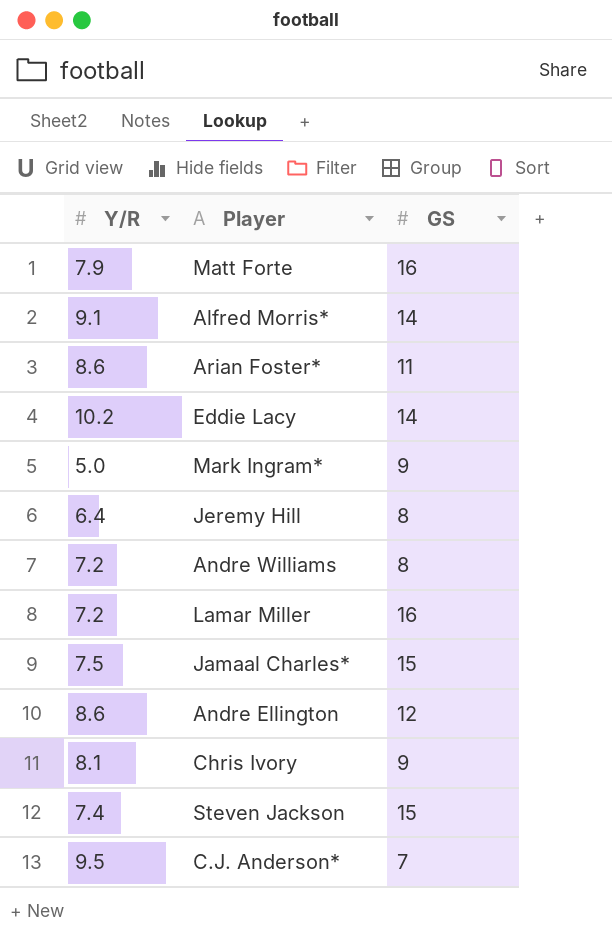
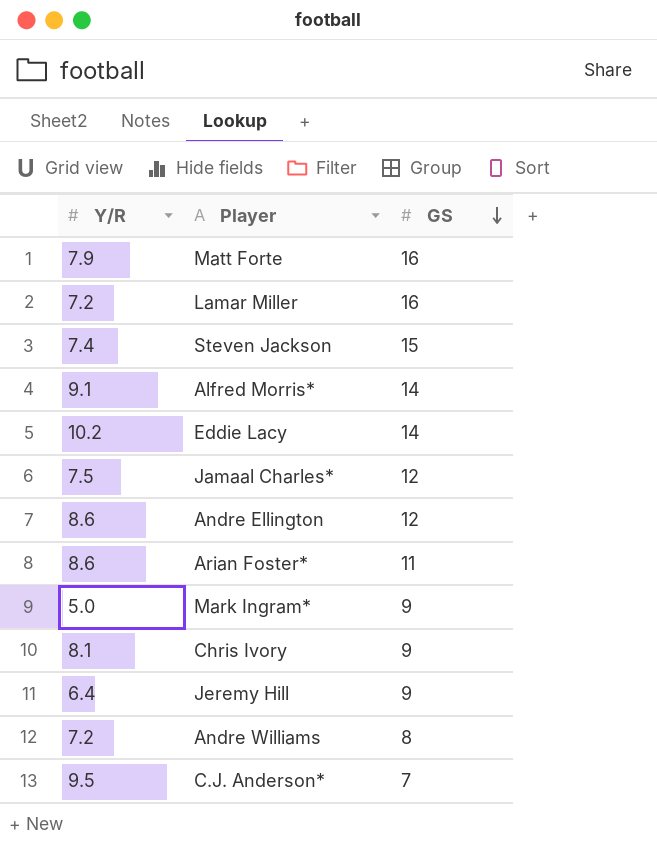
row order: none -> GS descending
Jamaal Charles* | GS: 15 -> 12
Jeremy Hill | GS: 8 -> 9

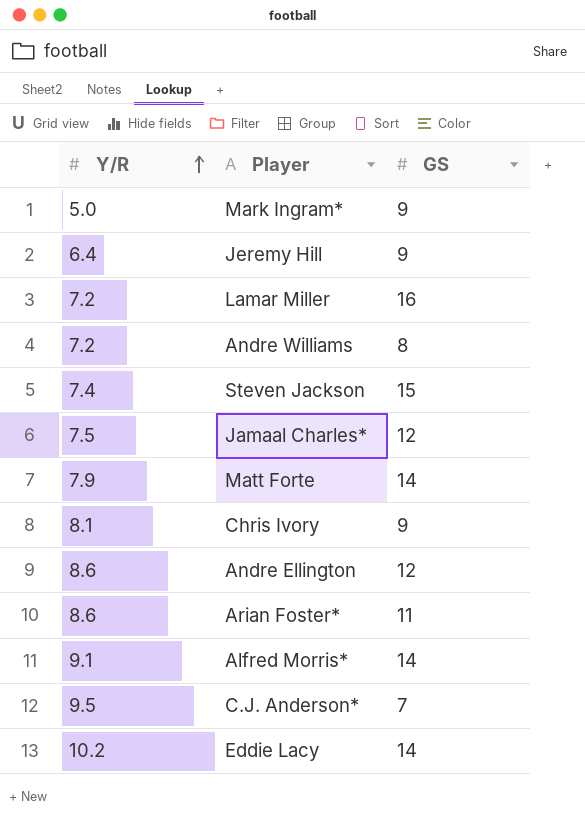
row order: GS descending -> Y/R ascending
Matt Forte | GS: 16 -> 14

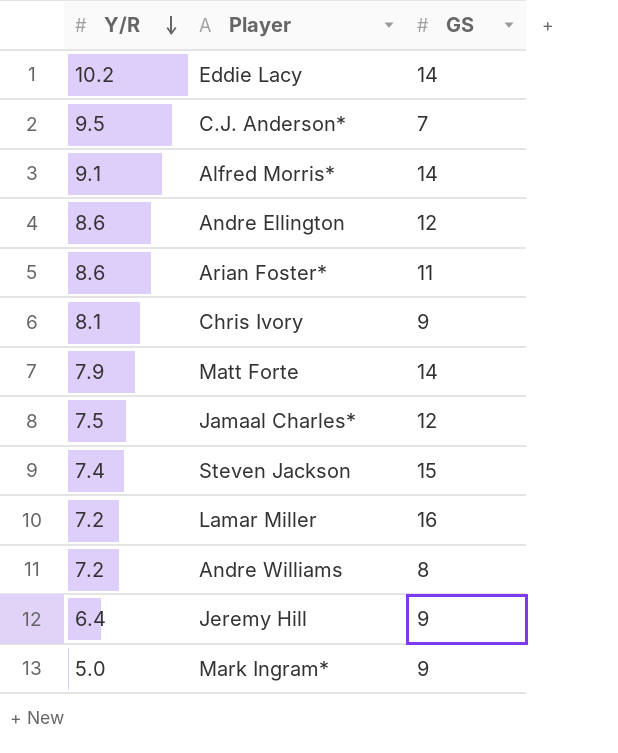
row order: Y/R ascending -> Y/R descending

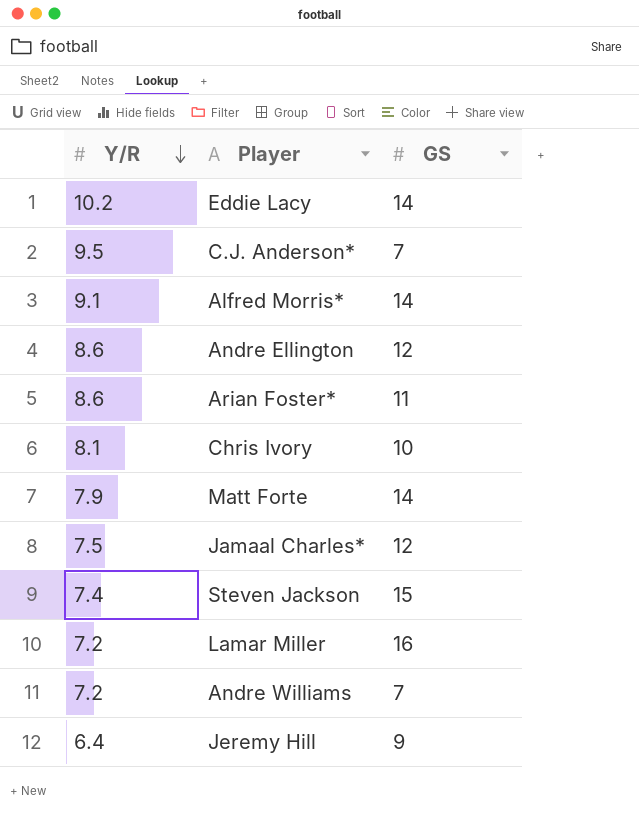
row Mark Ingram*: 5.0 | 9 -> none
Chris Ivory | GS: 9 -> 10
Andre Williams | GS: 8 -> 7

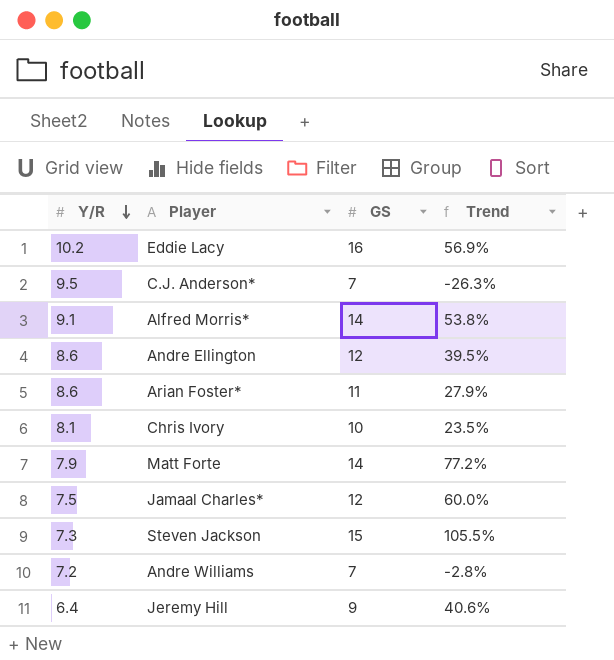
column Trend | formula: none -> ([GS] - [Y/R]) / [Y/R]
row Lamar Miller: 7.2 | 16 -> none
Eddie Lacy | GS: 14 -> 16
Steven Jackson | Y/R: 7.4 -> 7.3

